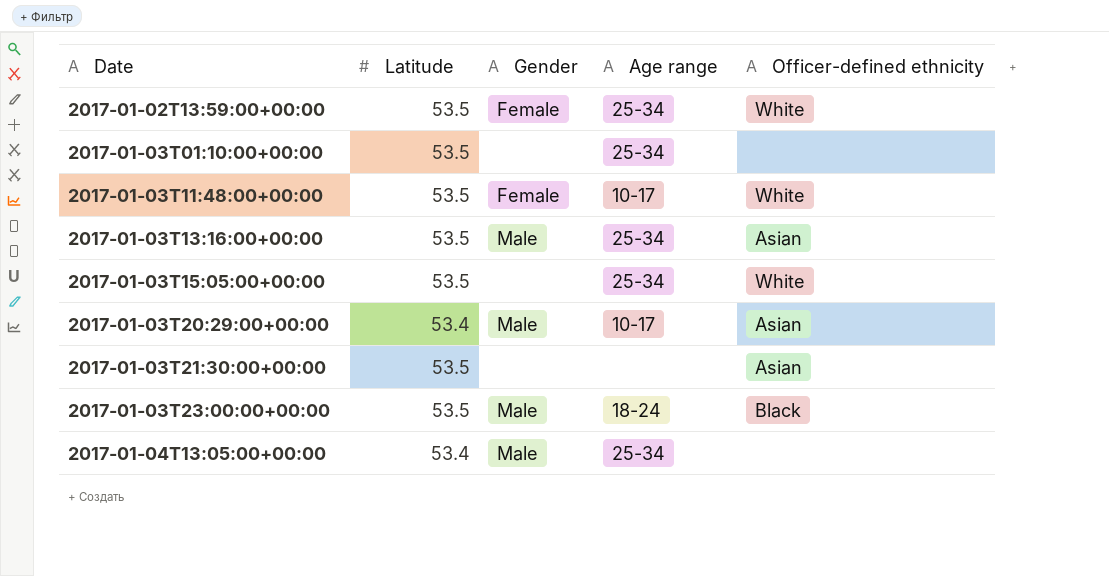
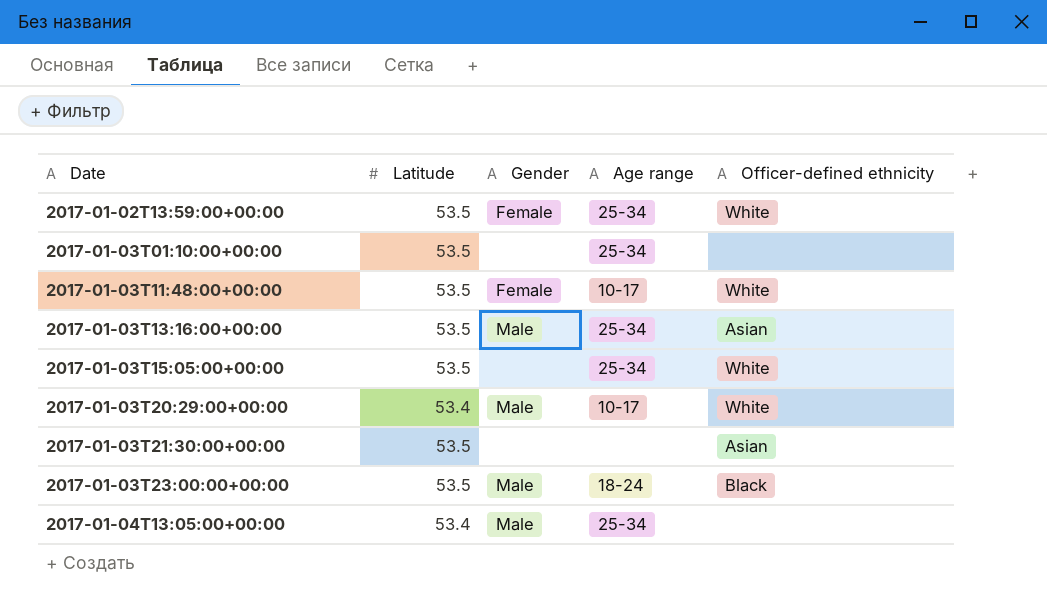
2017-01-03T20:29:00+00:00 | Officer-defined ethnicity: Asian -> White

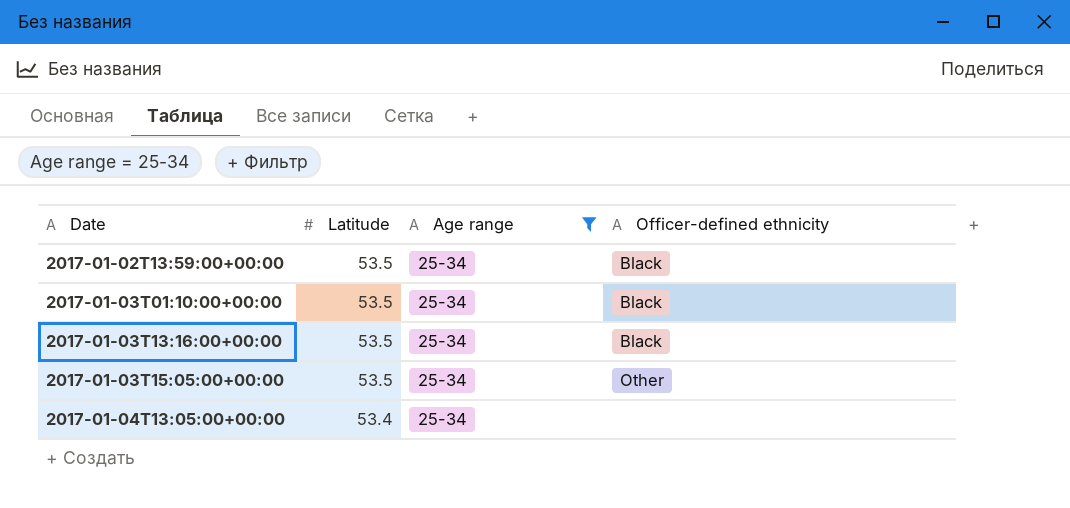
filter: none -> Age range = 25-34
column Gender | position: 3 -> none
2017-01-02T13:59:00+00:00 | Officer-defined ethnicity: White -> Black
2017-01-03T01:10:00+00:00 | Officer-defined ethnicity: none -> Black
2017-01-03T13:16:00+00:00 | Officer-defined ethnicity: Asian -> Black
2017-01-03T15:05:00+00:00 | Officer-defined ethnicity: White -> Other

